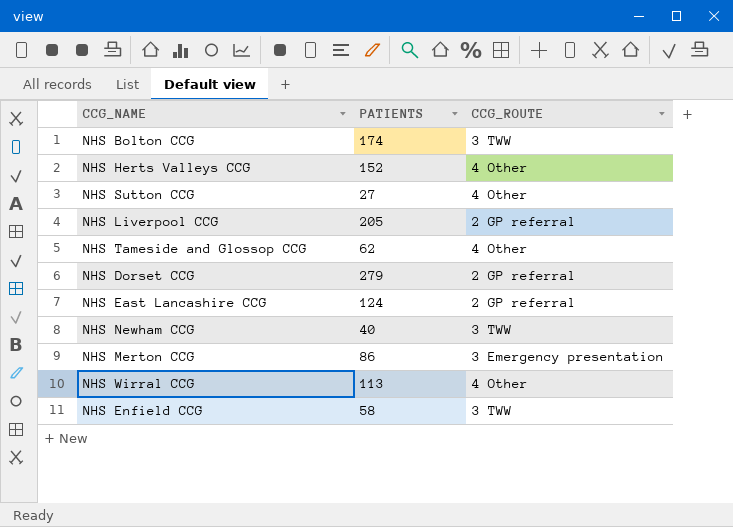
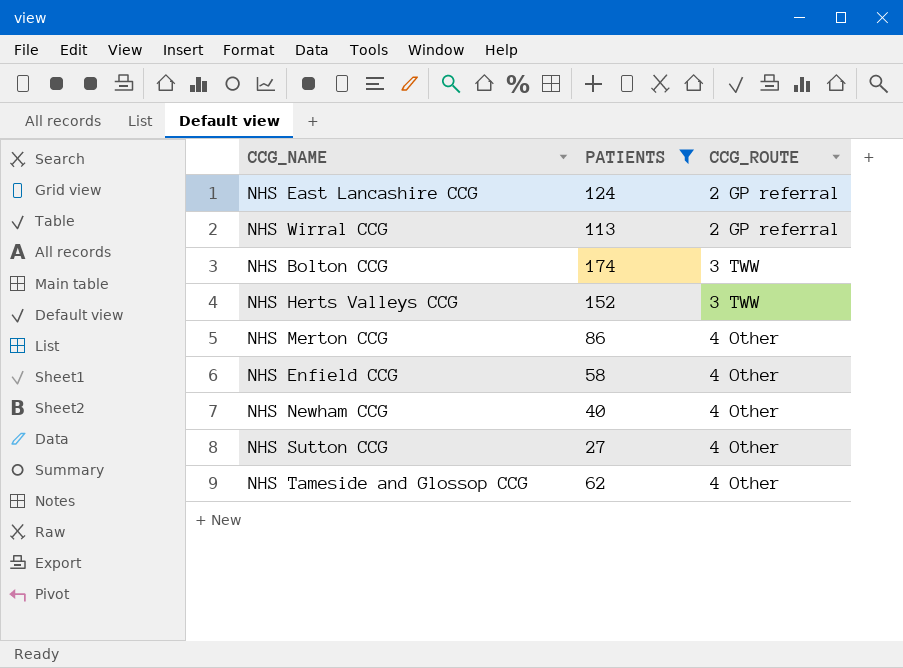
filter: none -> PATIENTS <= 174
row order: none -> CCG_ROUTE ascending
NHS Wirral CCG | CCG_ROUTE: 4 Other -> 2 GP referral
NHS Herts Valleys CCG | CCG_ROUTE: 4 Other -> 3 TWW
NHS Merton CCG | CCG_ROUTE: 3 Emergency presentation -> 4 Other
NHS Enfield CCG | CCG_ROUTE: 3 TWW -> 4 Other
NHS Newham CCG | CCG_ROUTE: 3 TWW -> 4 Other

